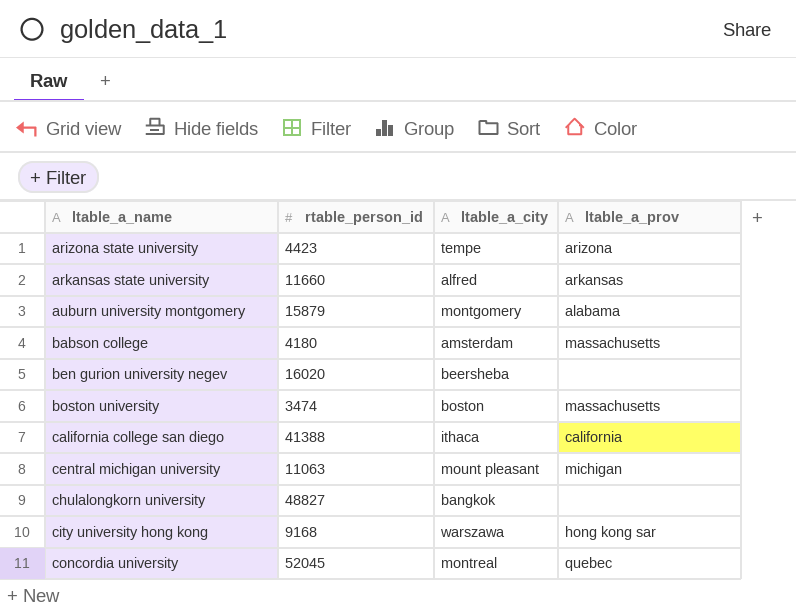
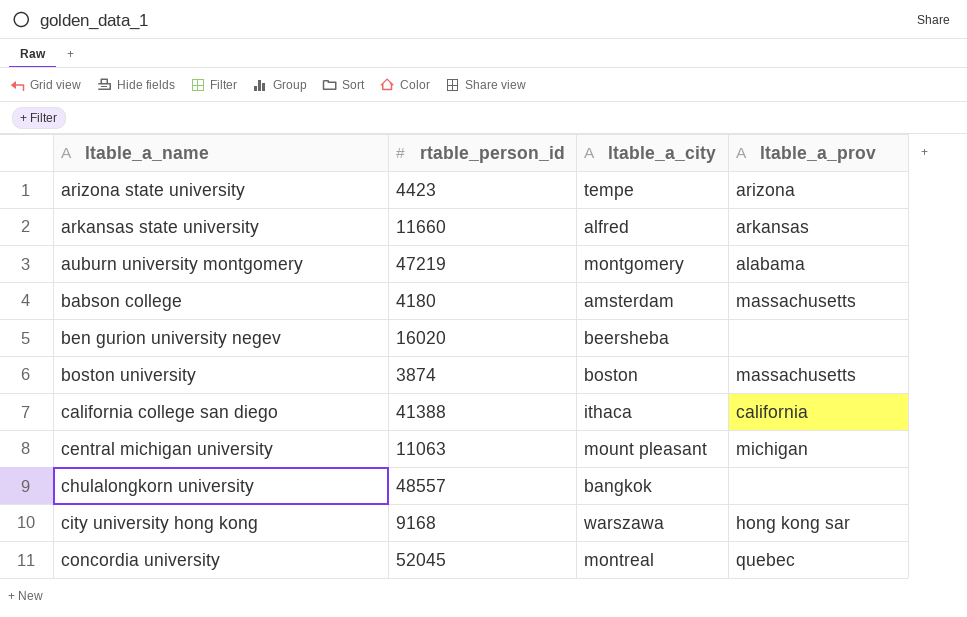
auburn university montgomery | rtable_person_id: 15879 -> 47219
boston university | rtable_person_id: 3474 -> 3874
chulalongkorn university | rtable_person_id: 48827 -> 48557

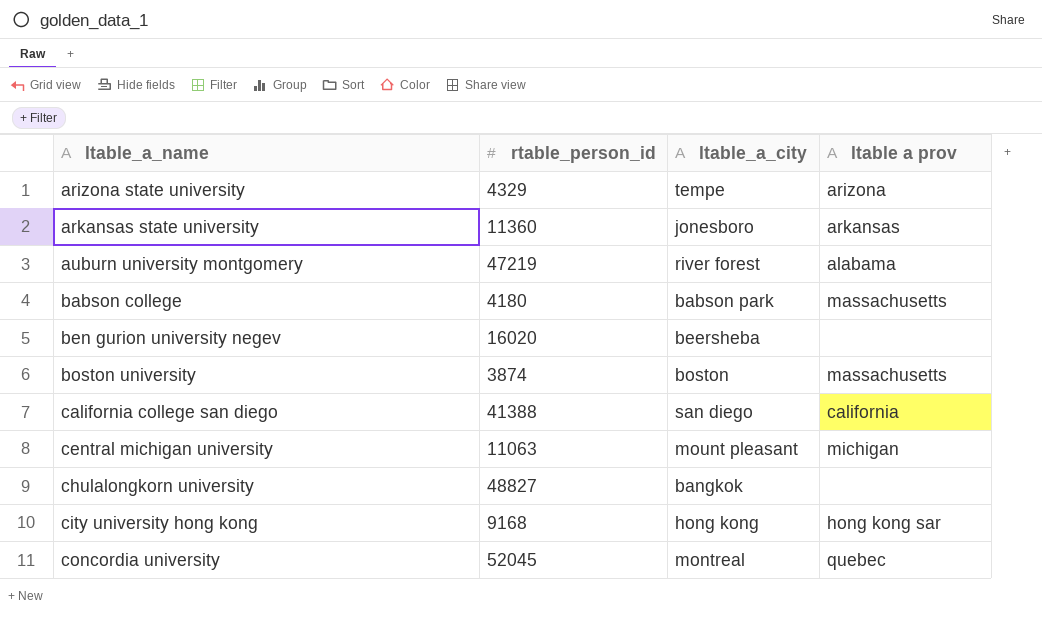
column name: ltable_a_prov -> ltable a prov
arizona state university | rtable_person_id: 4423 -> 4329
arkansas state university | rtable_person_id: 11660 -> 11360
arkansas state university | ltable_a_city: alfred -> jonesboro
auburn university montgomery | ltable_a_city: montgomery -> river forest
babson college | ltable_a_city: amsterdam -> babson park
california college san diego | ltable_a_city: ithaca -> san diego
chulalongkorn university | rtable_person_id: 48557 -> 48827
city university hong kong | ltable_a_city: warszawa -> hong kong

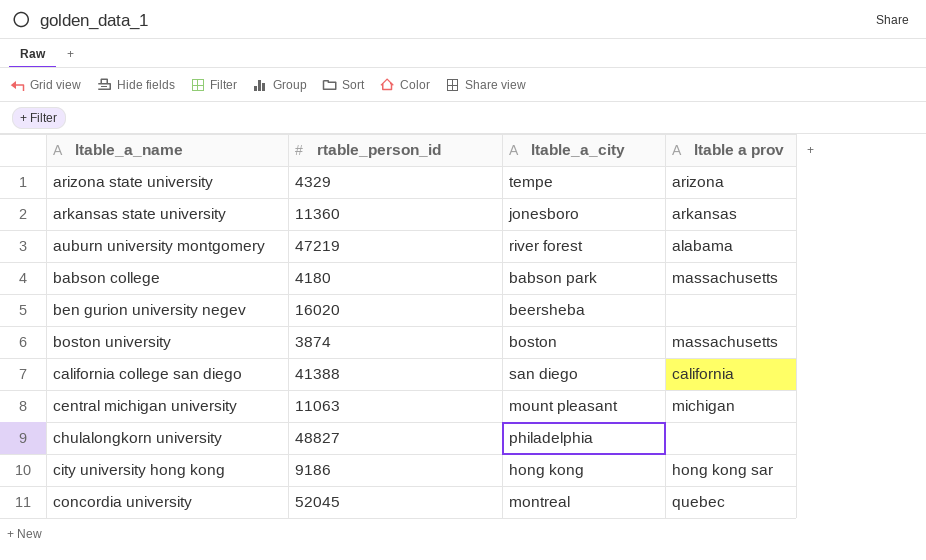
chulalongkorn university | ltable_a_city: bangkok -> philadelphia
city university hong kong | rtable_person_id: 9168 -> 9186

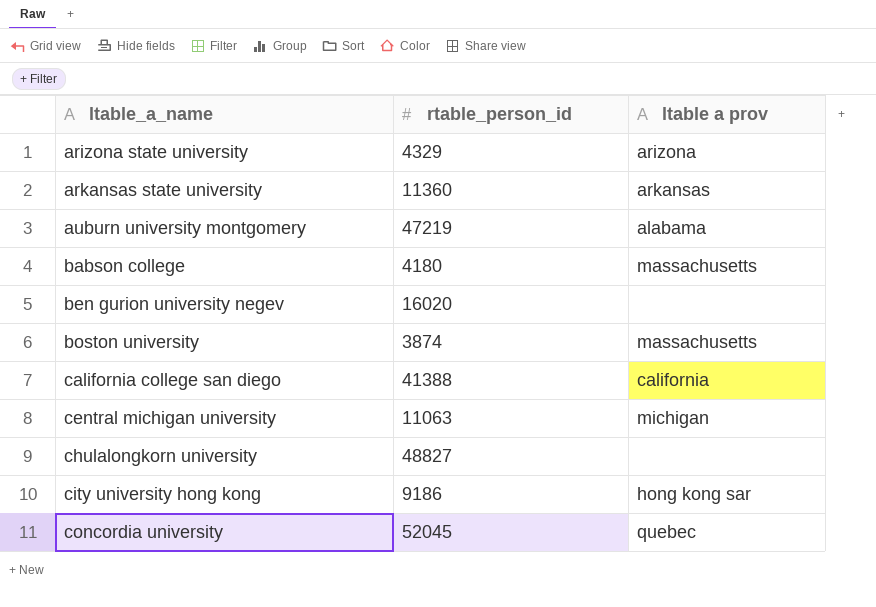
column ltable_a_city | position: 3 -> none

